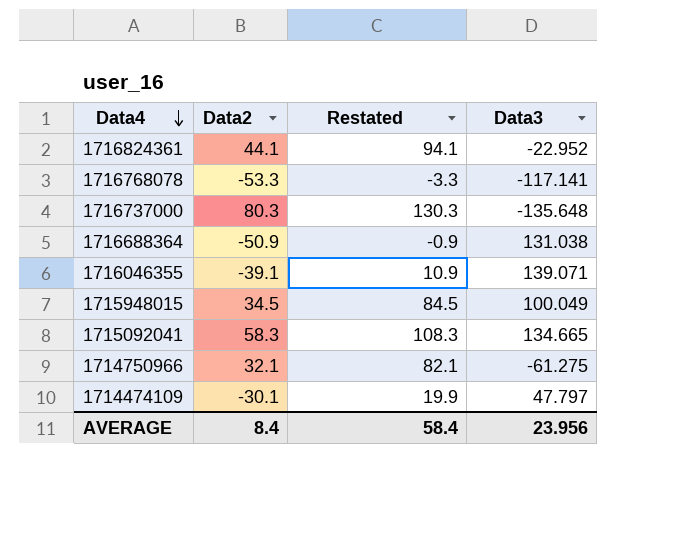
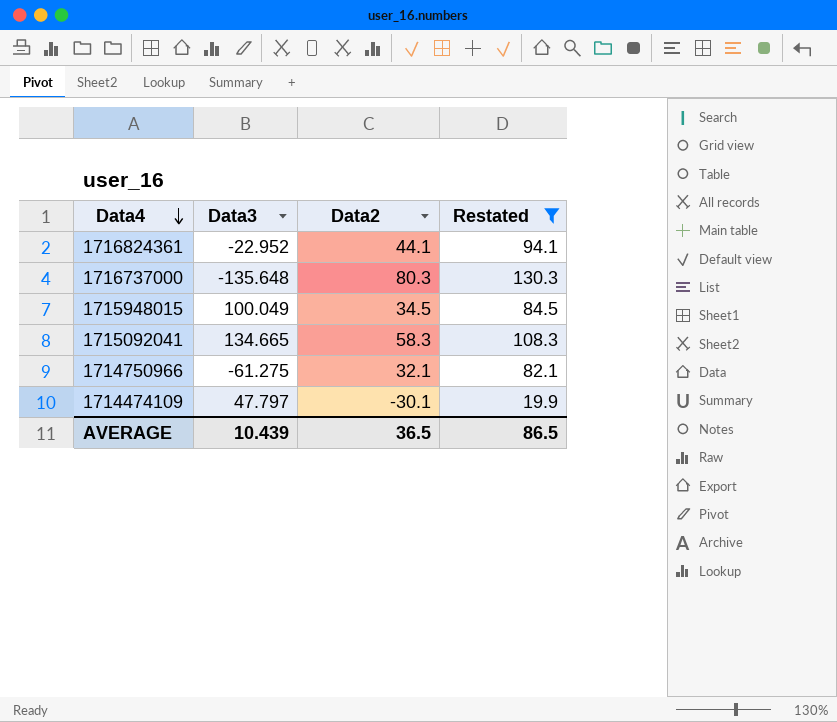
filter: none -> Restated >= 19.9
column Data3 | position: 4 -> 2
AVERAGE | Data3: 23.956 -> 10.439
AVERAGE | Data2: 8.4 -> 36.5
AVERAGE | Restated: 58.4 -> 86.5

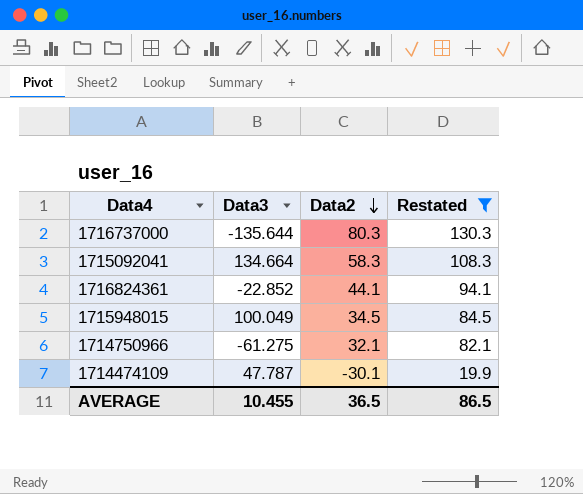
row order: Data4 descending -> Data2 descending
1716737000 | Data3: -135.648 -> -135.644
1715092041 | Data3: 134.665 -> 134.664
1716824361 | Data3: -22.952 -> -22.852
1714474109 | Data3: 47.797 -> 47.787
AVERAGE | Data3: 10.439 -> 10.455

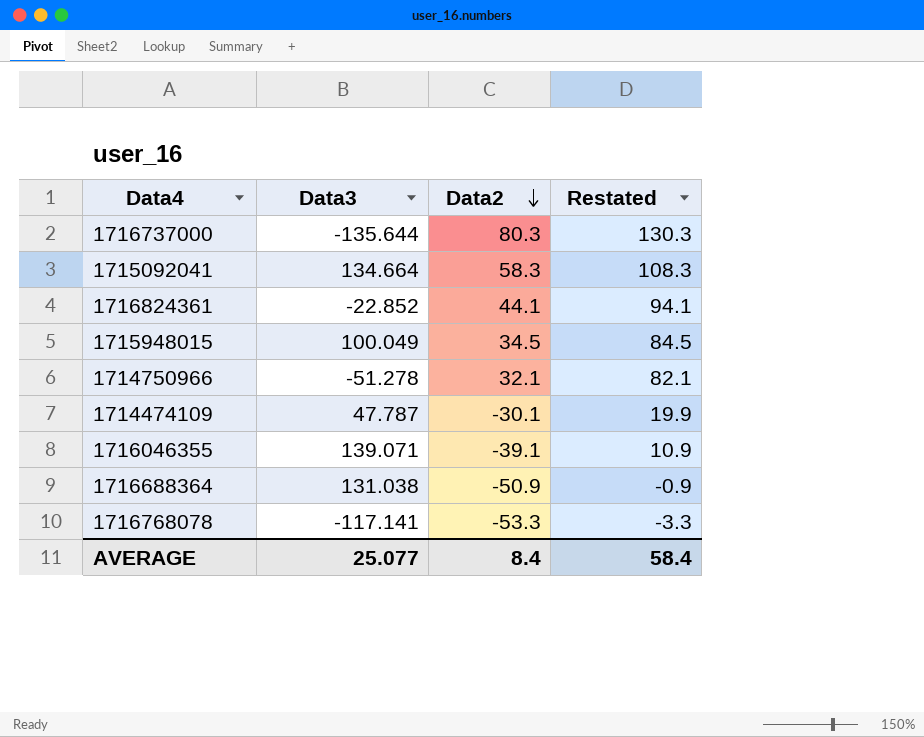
filter: Restated >= 19.9 -> none
1714750966 | Data3: -61.275 -> -51.278
AVERAGE | Data3: 10.455 -> 25.077
AVERAGE | Data2: 36.5 -> 8.4
AVERAGE | Restated: 86.5 -> 58.4

